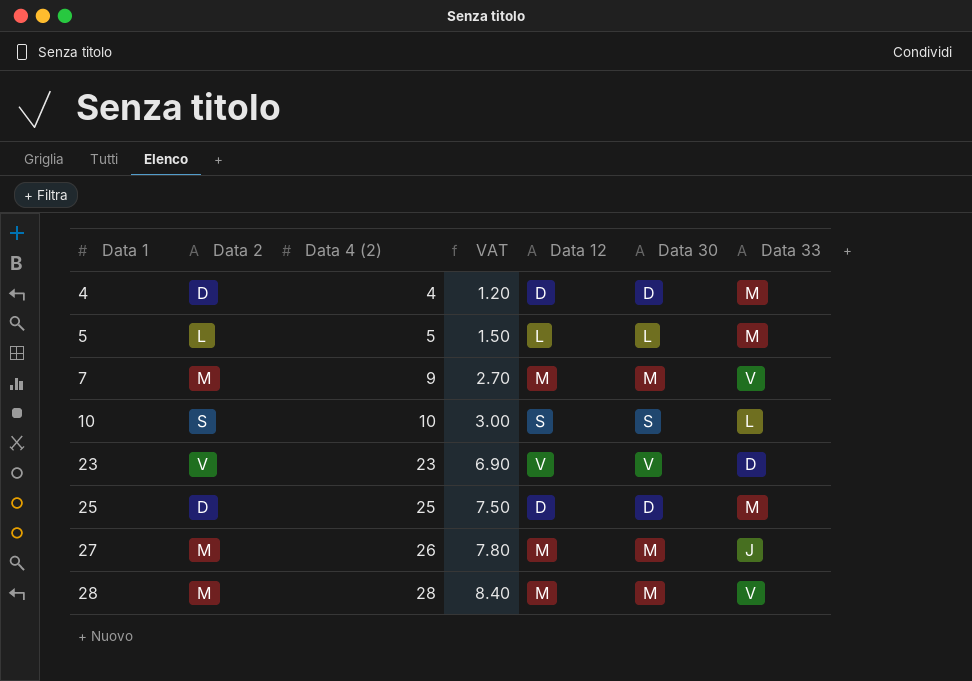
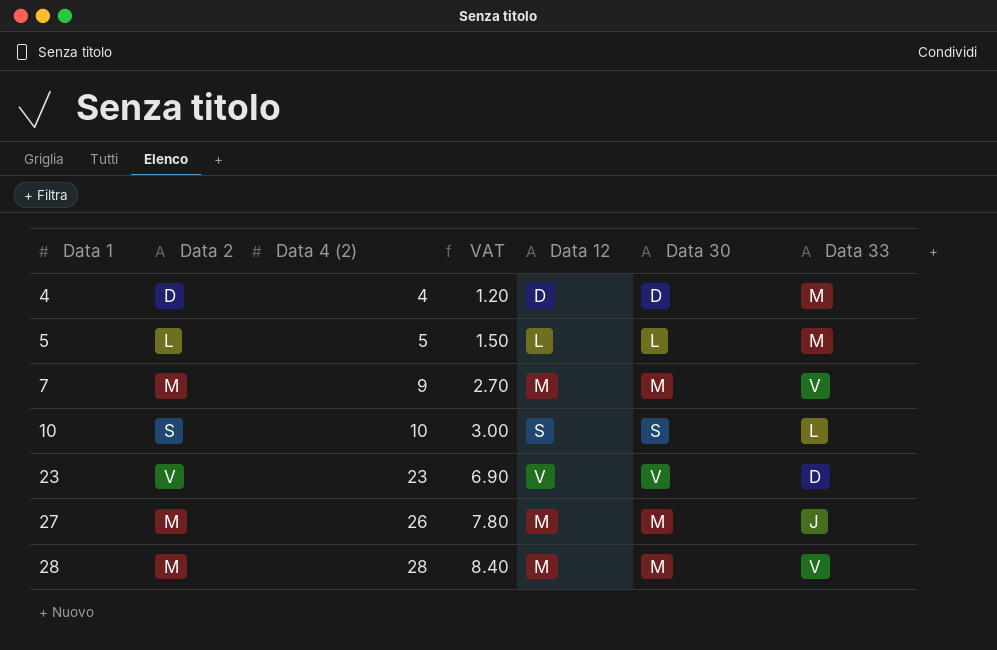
row 25: D | 25 | 7.50 | D | D | M -> none

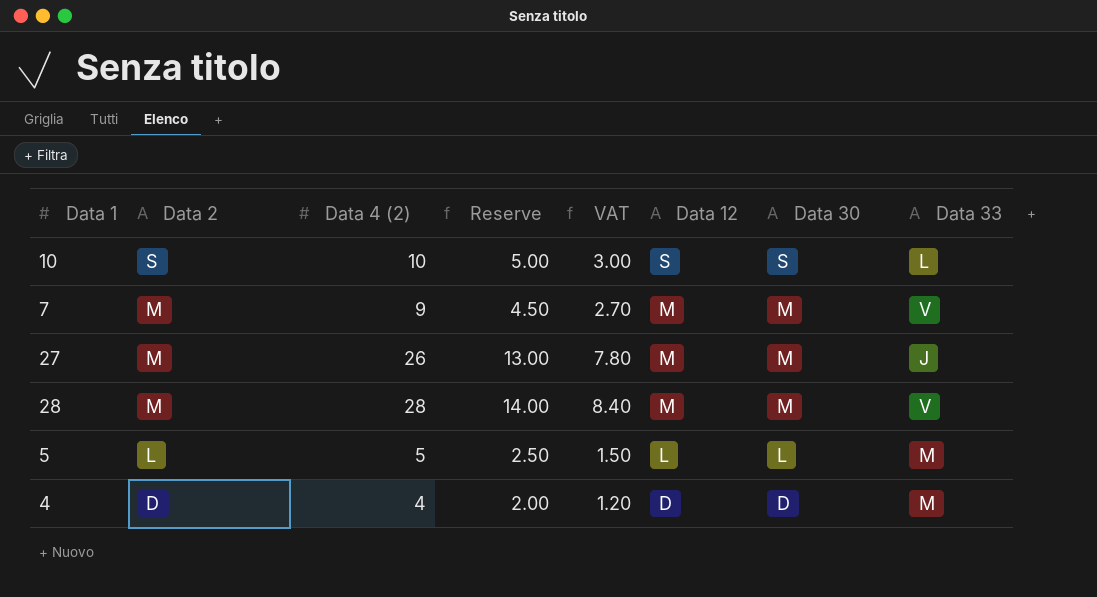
row order: Data 1 ascending -> Data 2 descending
column Reserve | formula: none -> [Data 4 (2)] * 0.5
row 23: V | 23 | 6.90 | V | V | D -> none

